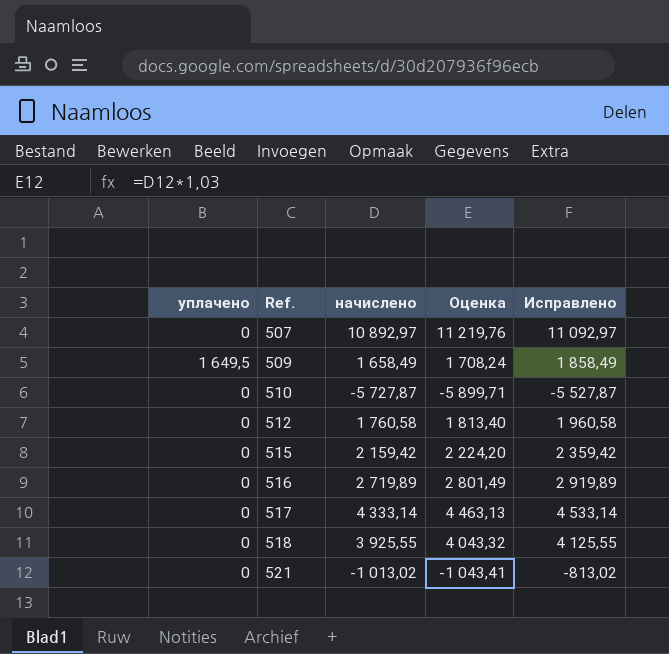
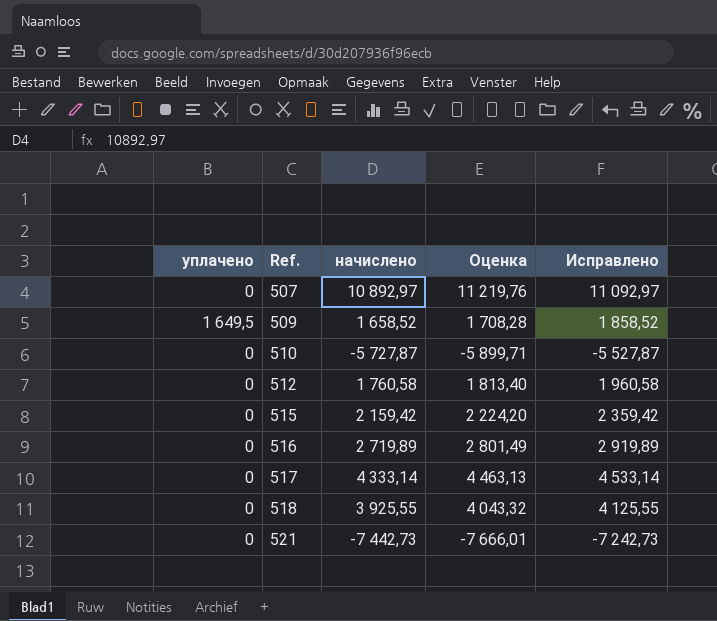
509 | начислено: 1 658,49 -> 1 658,52
509 | Оценка: 1 708,24 -> 1 708,28
509 | Исправлено: 1 858,49 -> 1 858,52
521 | начислено: -1 013,02 -> -7 442,73
521 | Оценка: -1 043,41 -> -7 666,01
521 | Исправлено: -813,02 -> -7 242,73

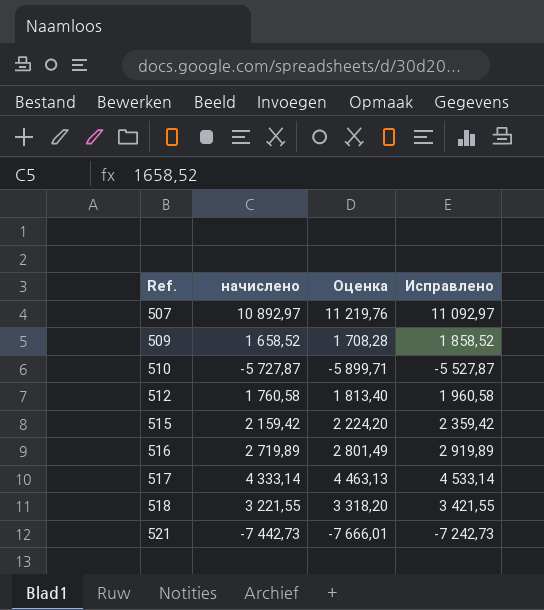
column уплачено | position: 1 -> none
518 | начислено: 3 925,55 -> 3 221,55
518 | Оценка: 4 043,32 -> 3 318,20
518 | Исправлено: 4 125,55 -> 3 421,55

